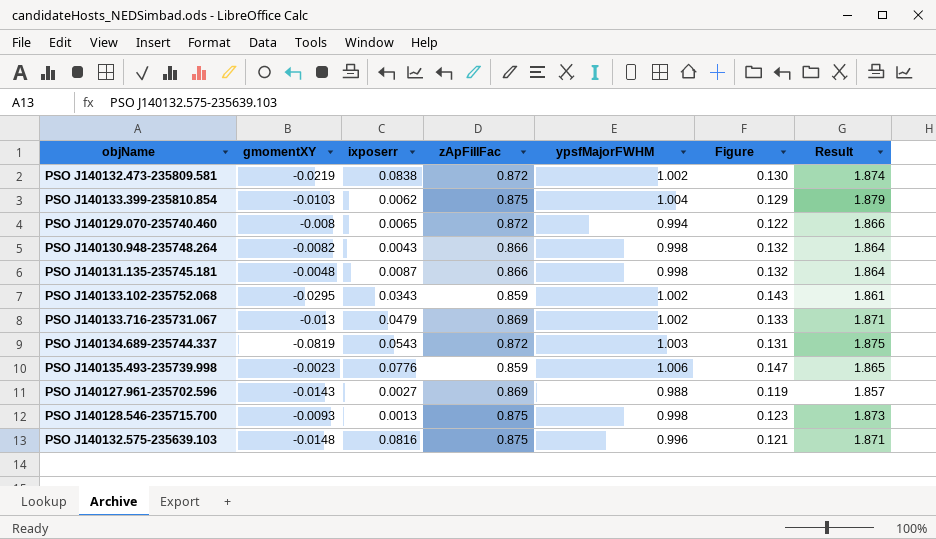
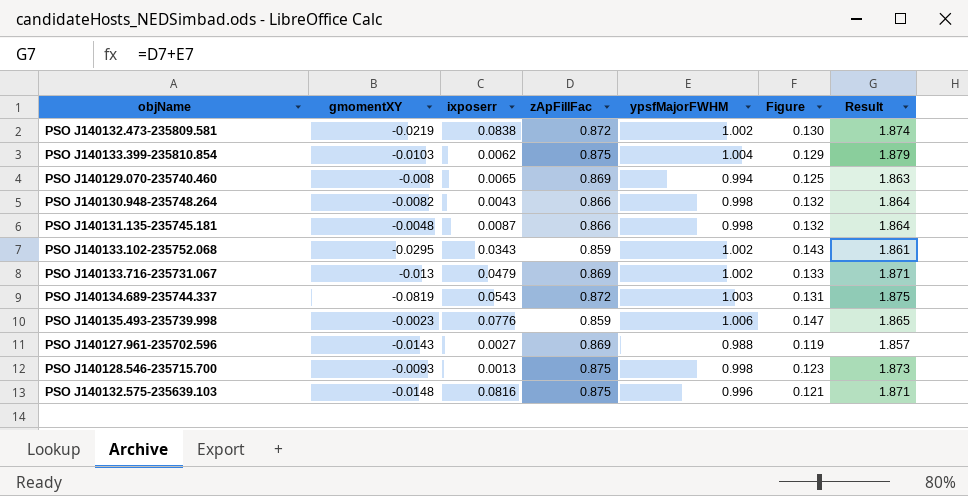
PSO J140129.070-235740.460 | zApFillFac: 0.872 -> 0.869
PSO J140129.070-235740.460 | Figure: 0.122 -> 0.125
PSO J140129.070-235740.460 | Result: 1.866 -> 1.863

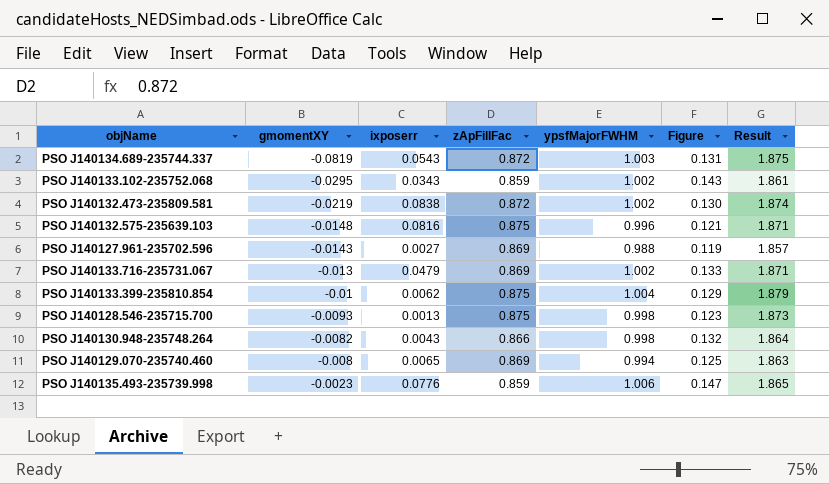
row order: none -> gmomentXY ascending
row PSO J140131.135-235745.181: -0.0048 | 0.0087 | 0.866 | 0.998 | 0.132 | 1.864 -> none
PSO J140133.399-235810.854 | gmomentXY: -0.0103 -> -0.01

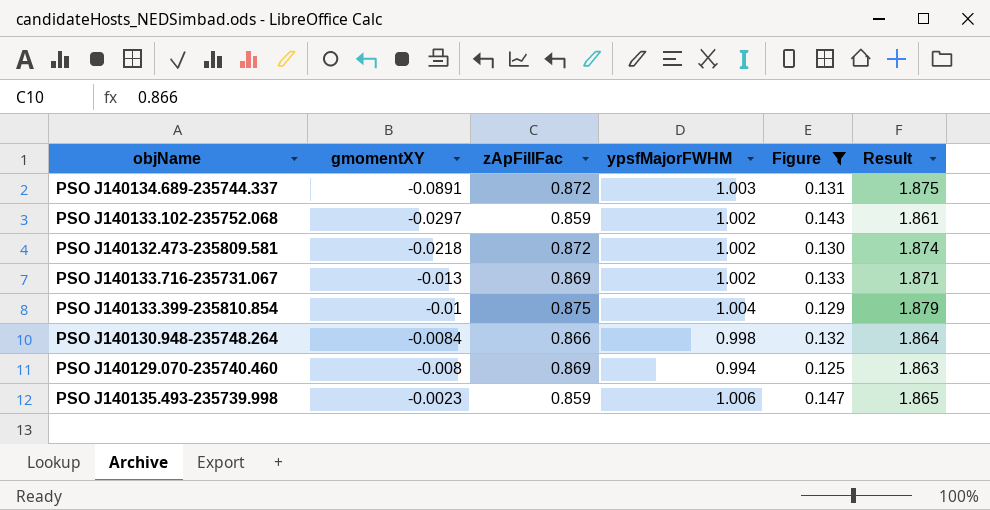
filter: none -> Figure >= 0.125
column ixposerr | position: 3 -> none
PSO J140134.689-235744.337 | gmomentXY: -0.0819 -> -0.0891
PSO J140133.102-235752.068 | gmomentXY: -0.0295 -> -0.0297
PSO J140132.473-235809.581 | gmomentXY: -0.0219 -> -0.0218
PSO J140130.948-235748.264 | gmomentXY: -0.0082 -> -0.0084

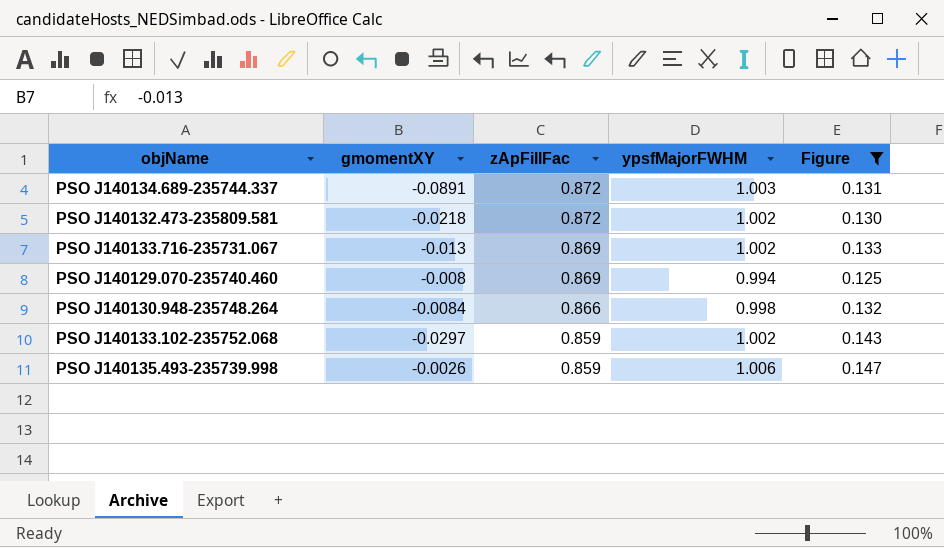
row order: gmomentXY ascending -> zApFillFac descending
column Result | formula: [zApFillFac] + [ypsfMajorFWHM] -> none
row PSO J140133.399-235810.854: -0.01 | 0.875 | 1.004 | 0.129 | 1.879 -> none
PSO J140135.493-235739.998 | gmomentXY: -0.0023 -> -0.0026

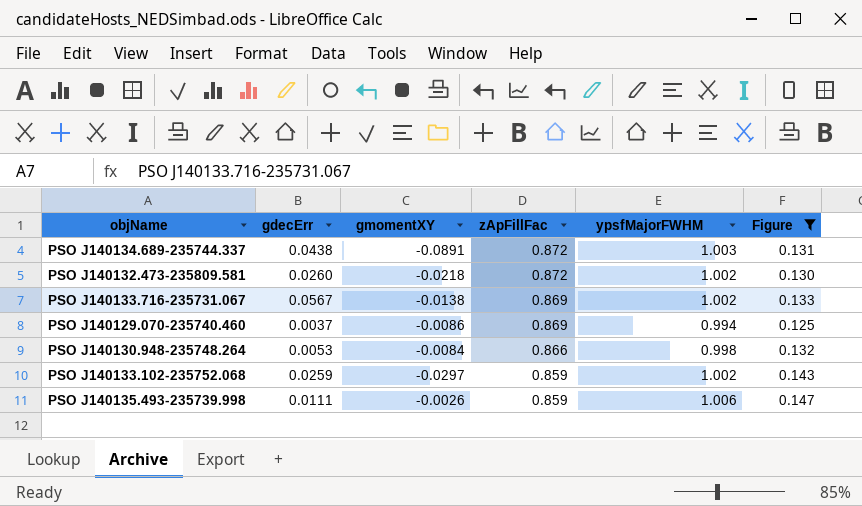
column gdecErr | position: none -> 2
PSO J140133.716-235731.067 | gmomentXY: -0.013 -> -0.0138
PSO J140129.070-235740.460 | gmomentXY: -0.008 -> -0.0086

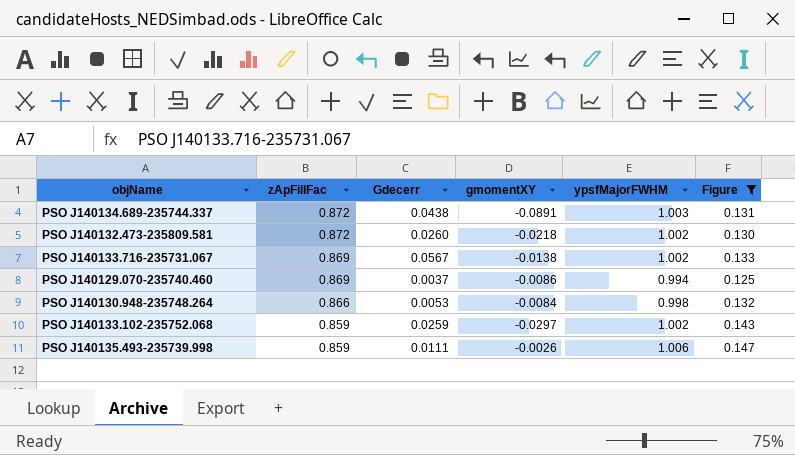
column zApFillFac | position: 4 -> 2
column name: gdecErr -> Gdecerr

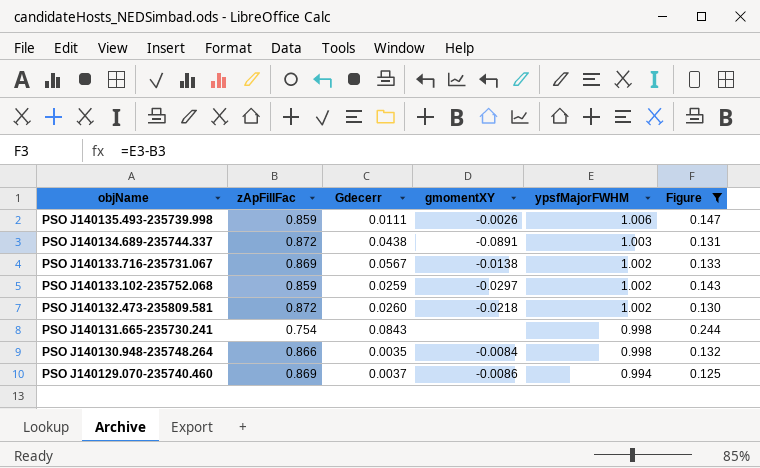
row order: zApFillFac descending -> objName descending
row PSO J140131.665-235730.241: none -> 0.754 | 0.0843 | none | 0.998 | 0.244
PSO J140130.948-235748.264 | Gdecerr: 0.0053 -> 0.0035

